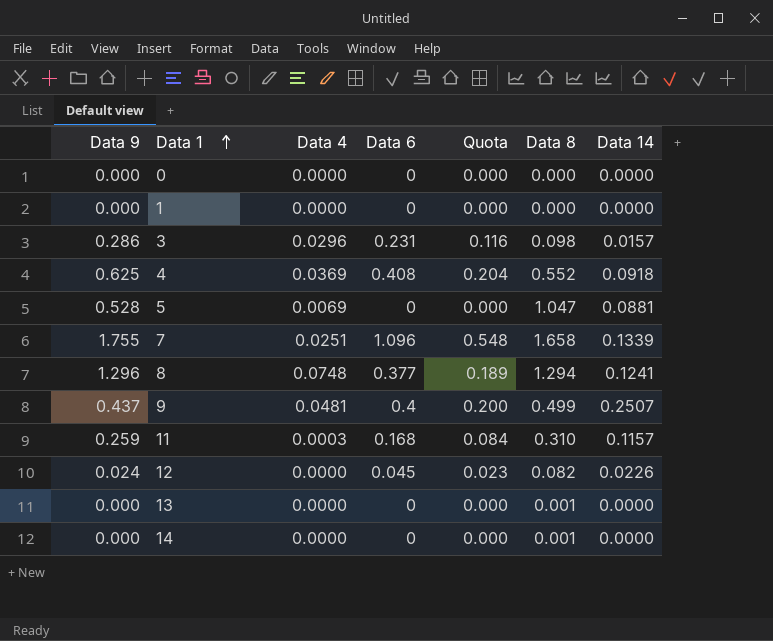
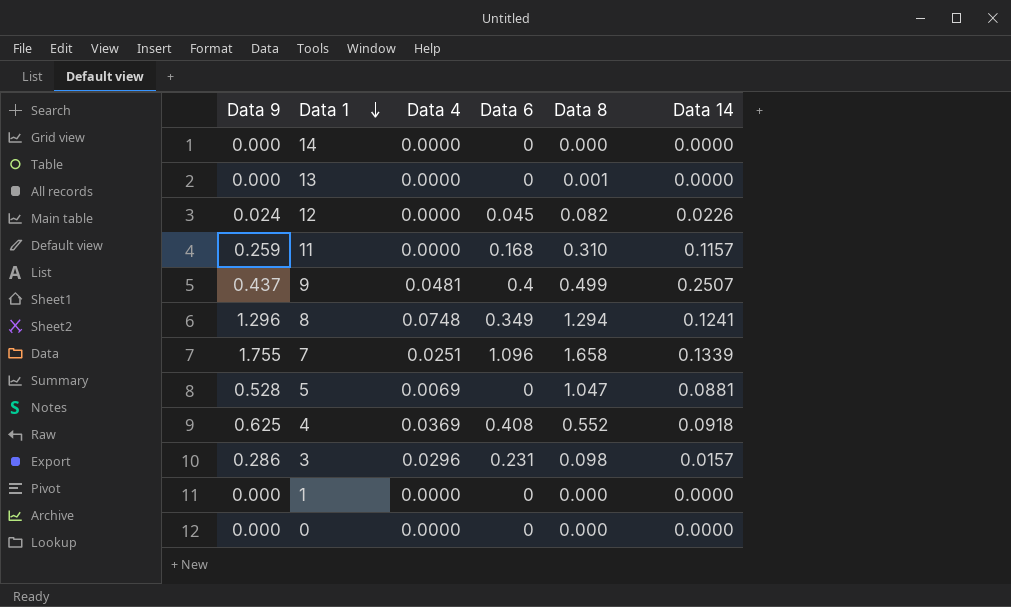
row order: Data 1 ascending -> Data 1 descending
column Quota | formula: [Data 6] * 0.5 -> none
14 | Data 8: 0.001 -> 0.000
11 | Data 4: 0.0003 -> 0.0000
8 | Data 6: 0.377 -> 0.349

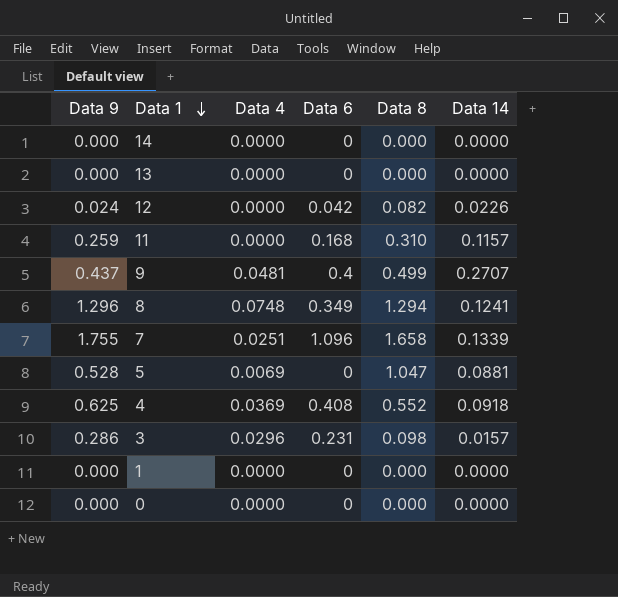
13 | Data 8: 0.001 -> 0.000
12 | Data 6: 0.045 -> 0.042
9 | Data 14: 0.2507 -> 0.2707

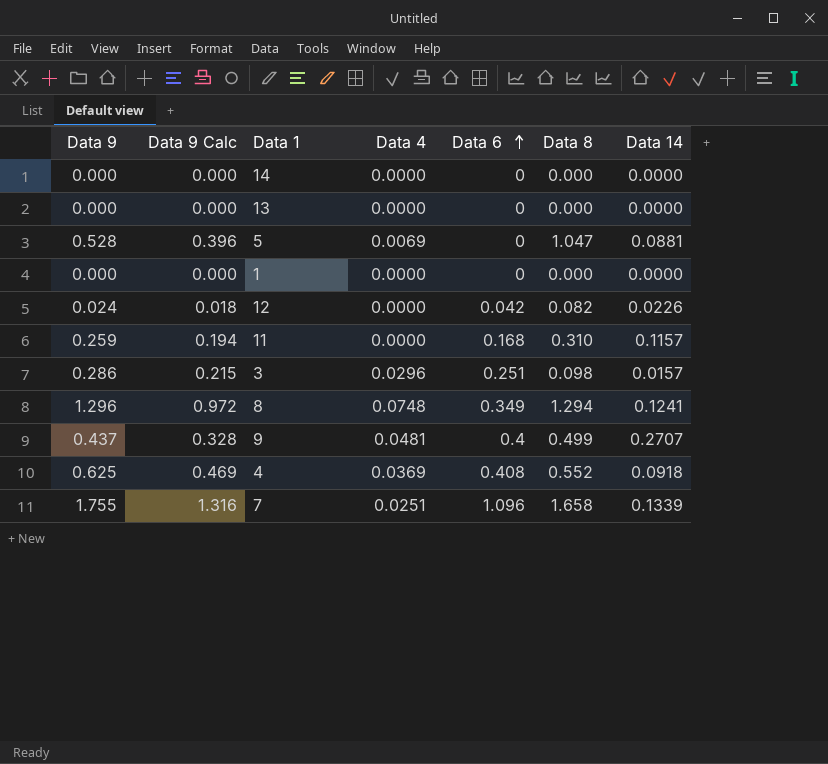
row order: Data 1 descending -> Data 6 ascending
column Data 9 Calc | formula: none -> [Data 9] * 0.75
row 0: 0.000 | 0.0000 | 0 | 0.000 | 0.0000 -> none
3 | Data 6: 0.231 -> 0.251

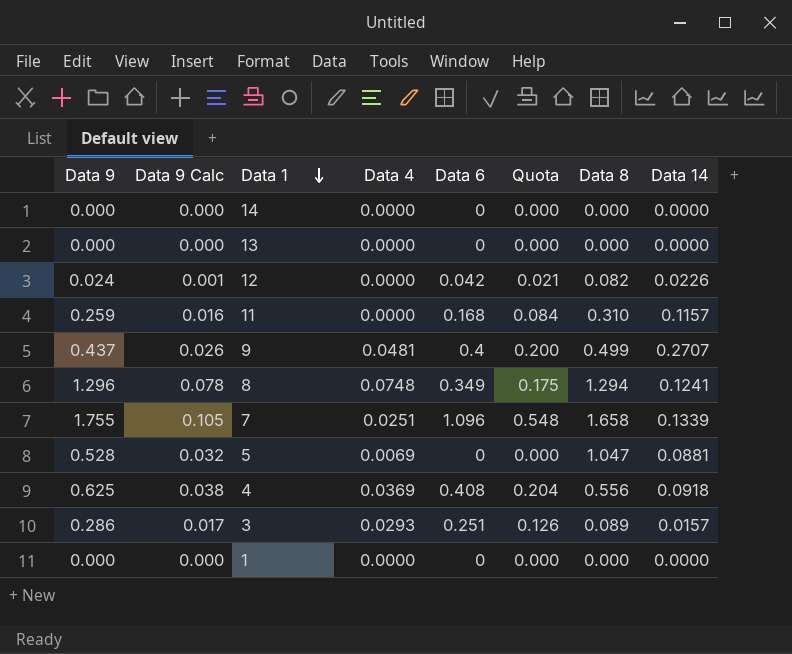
row order: Data 6 ascending -> Data 1 descending
column Data 9 Calc | formula: [Data 9] * 0.75 -> [Data 9] * 0.06
column Quota | formula: none -> [Data 6] * 0.5
4 | Data 8: 0.552 -> 0.556
3 | Data 4: 0.0296 -> 0.0293
3 | Data 8: 0.098 -> 0.089

